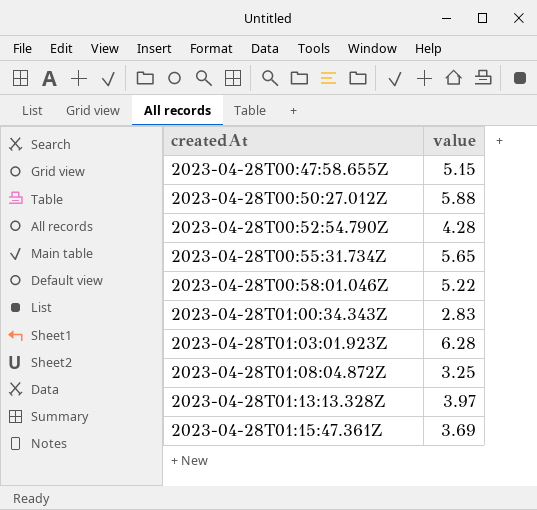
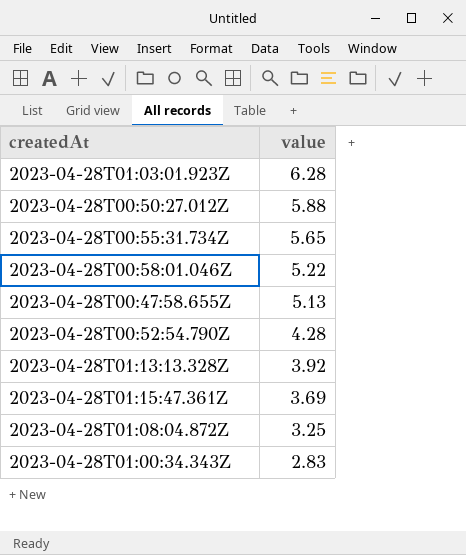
row order: createdAt ascending -> value descending
2023-04-28T00:47:58.655Z | value: 5.15 -> 5.13
2023-04-28T01:13:13.328Z | value: 3.97 -> 3.92

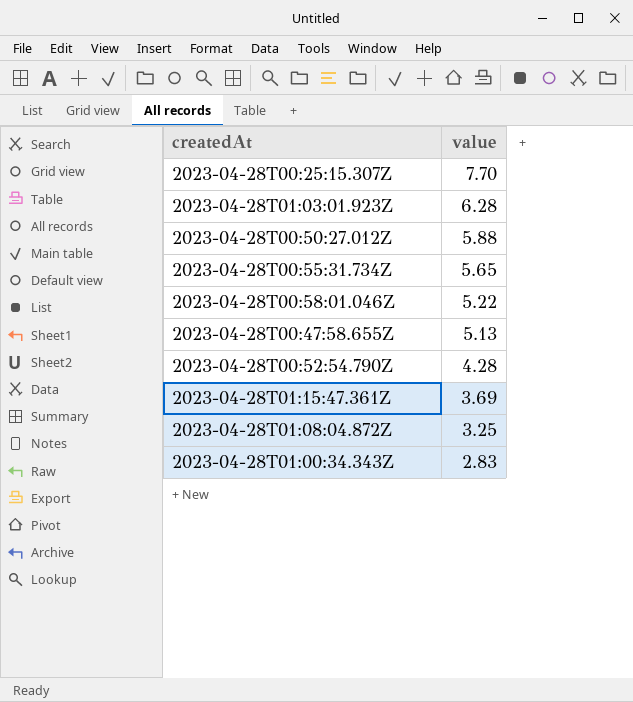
row 2023-04-28T01:13:13.328Z: 3.92 -> none
row 2023-04-28T00:25:15.307Z: none -> 7.70

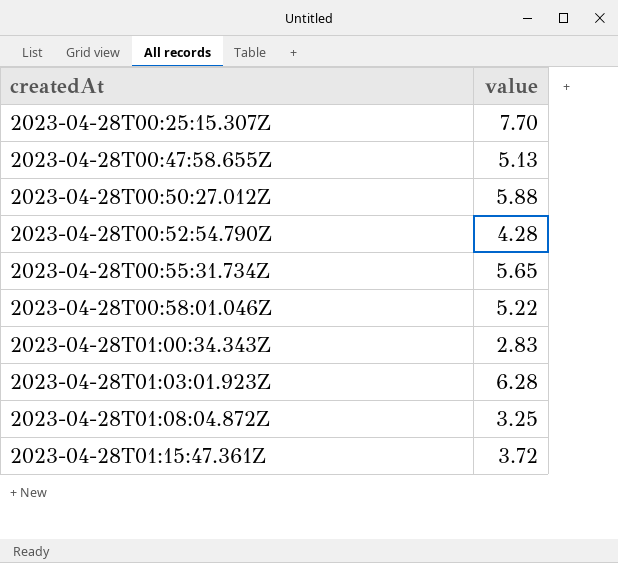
row order: value descending -> createdAt ascending
2023-04-28T01:15:47.361Z | value: 3.69 -> 3.72

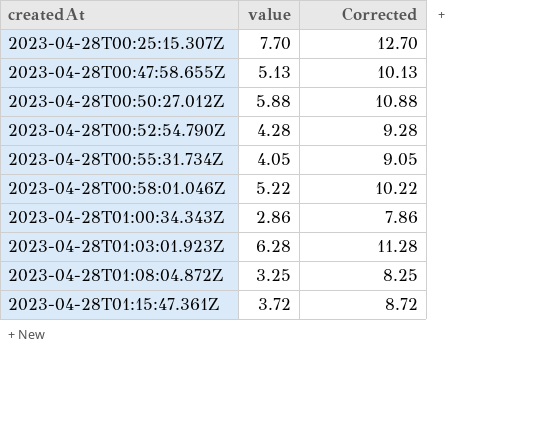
column Corrected | formula: none -> [value] + 5
2023-04-28T00:55:31.734Z | value: 5.65 -> 4.05
2023-04-28T01:00:34.343Z | value: 2.83 -> 2.86

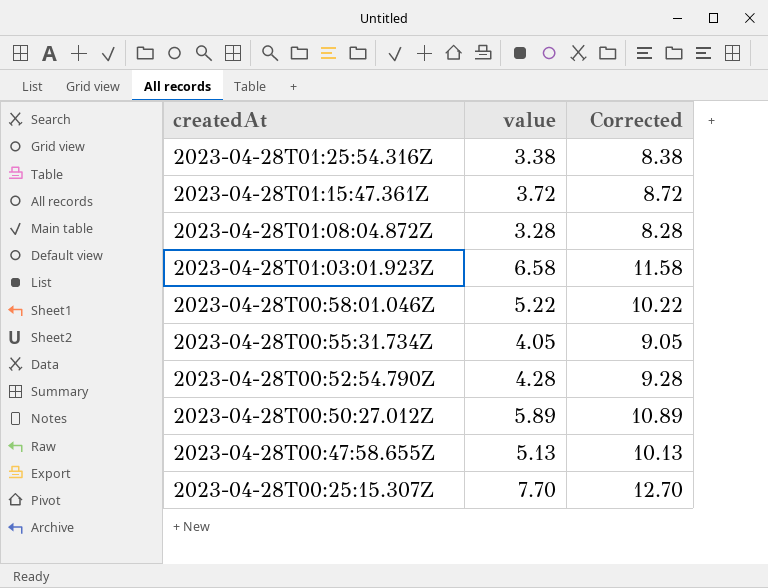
row order: createdAt ascending -> createdAt descending
row 2023-04-28T01:00:34.343Z: 2.86 | 7.86 -> none
row 2023-04-28T01:25:54.316Z: none -> 3.38 | 8.38
2023-04-28T01:08:04.872Z | value: 3.25 -> 3.28
2023-04-28T01:08:04.872Z | Corrected: 8.25 -> 8.28
2023-04-28T01:03:01.923Z | value: 6.28 -> 6.58
2023-04-28T01:03:01.923Z | Corrected: 11.28 -> 11.58
2023-04-28T00:50:27.012Z | value: 5.88 -> 5.89
2023-04-28T00:50:27.012Z | Corrected: 10.88 -> 10.89

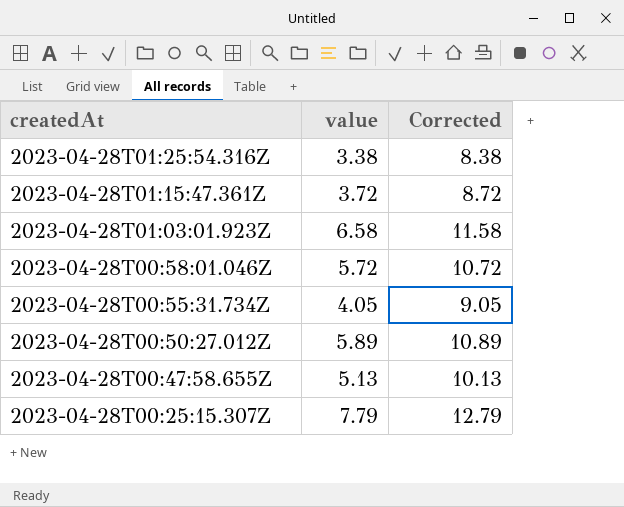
row 2023-04-28T01:08:04.872Z: 3.28 | 8.28 -> none
row 2023-04-28T00:52:54.790Z: 4.28 | 9.28 -> none
2023-04-28T00:58:01.046Z | value: 5.22 -> 5.72
2023-04-28T00:58:01.046Z | Corrected: 10.22 -> 10.72
2023-04-28T00:25:15.307Z | value: 7.70 -> 7.79
2023-04-28T00:25:15.307Z | Corrected: 12.70 -> 12.79

